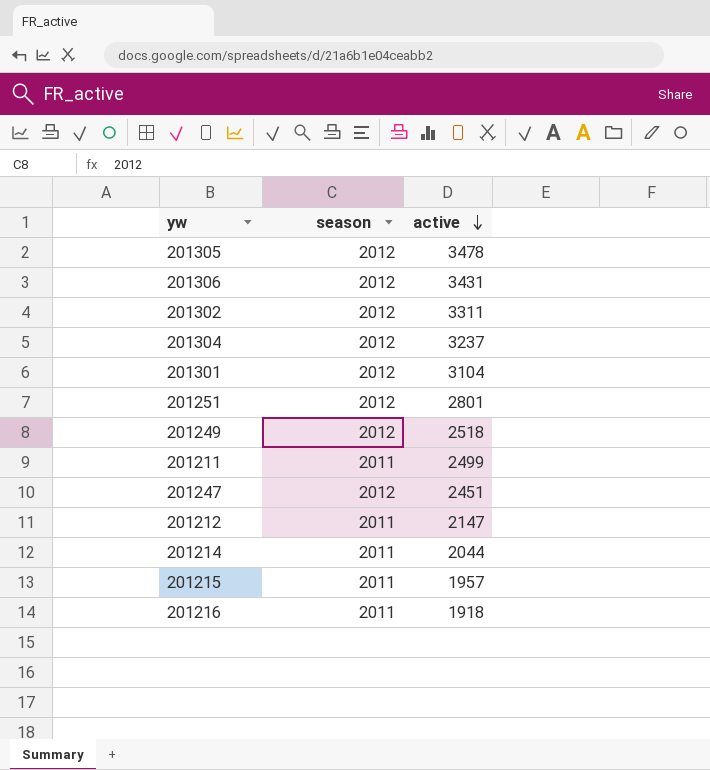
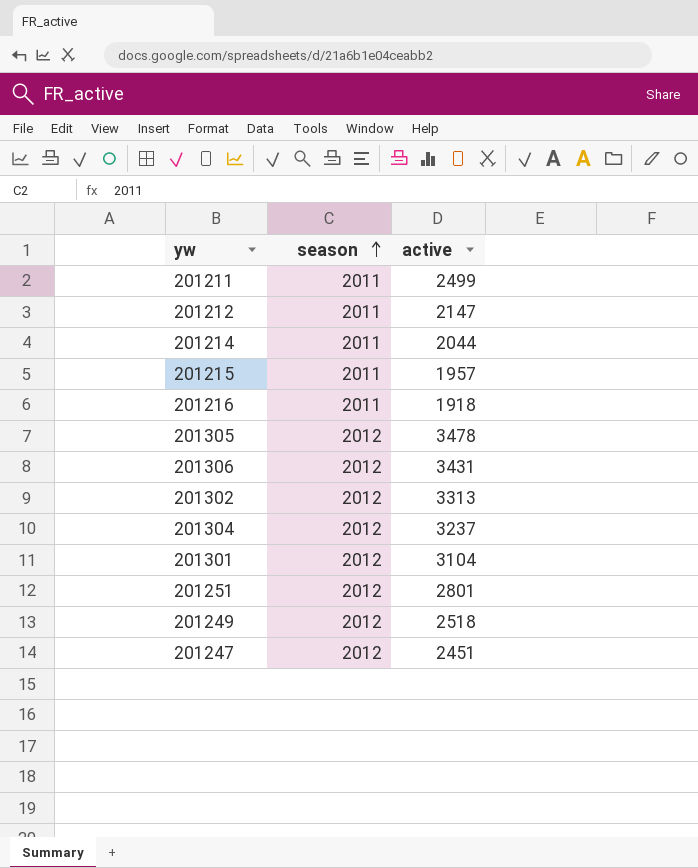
row order: active descending -> season ascending
201302 | active: 3311 -> 3313

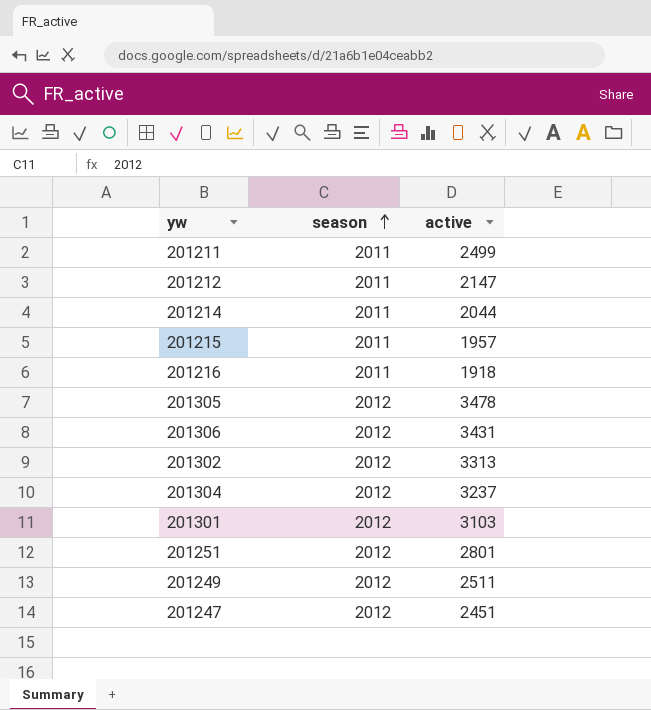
201301 | active: 3104 -> 3103
201249 | active: 2518 -> 2511

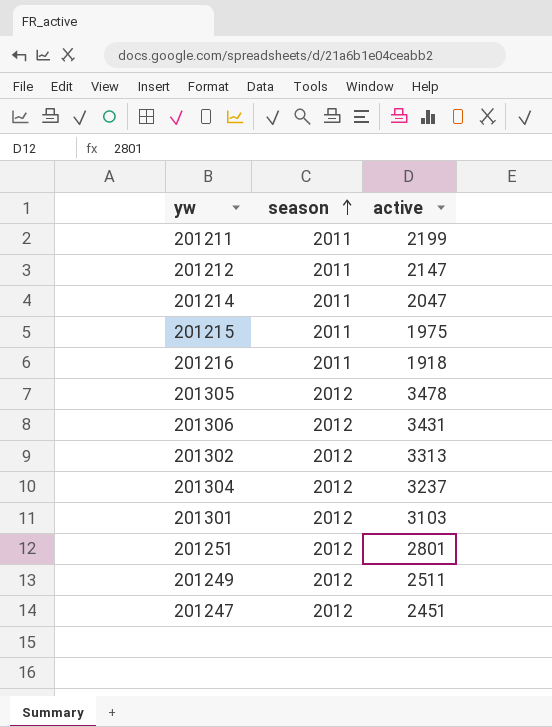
201211 | active: 2499 -> 2199
201214 | active: 2044 -> 2047
201215 | active: 1957 -> 1975

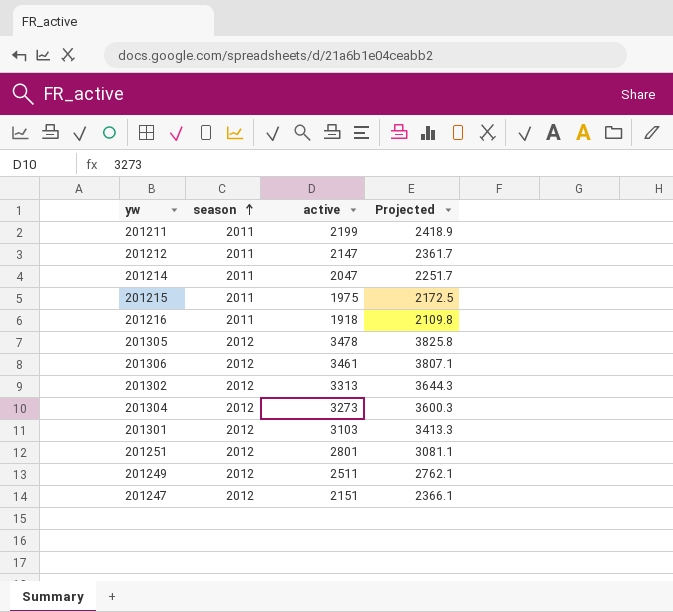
column Projected | formula: none -> [active] * 1.1
201306 | active: 3431 -> 3461
201304 | active: 3237 -> 3273
201247 | active: 2451 -> 2151

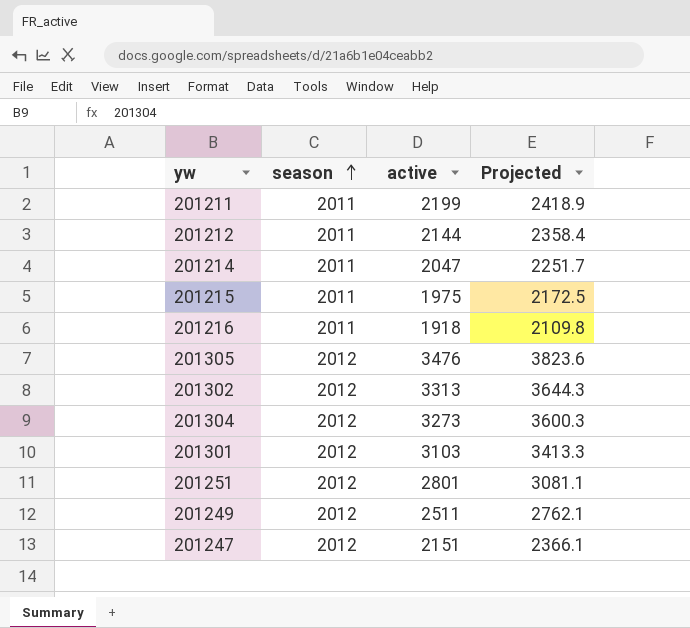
row 201306: 2012 | 3461 | 3807.1 -> none
201212 | active: 2147 -> 2144
201212 | Projected: 2361.7 -> 2358.4
201305 | active: 3478 -> 3476
201305 | Projected: 3825.8 -> 3823.6

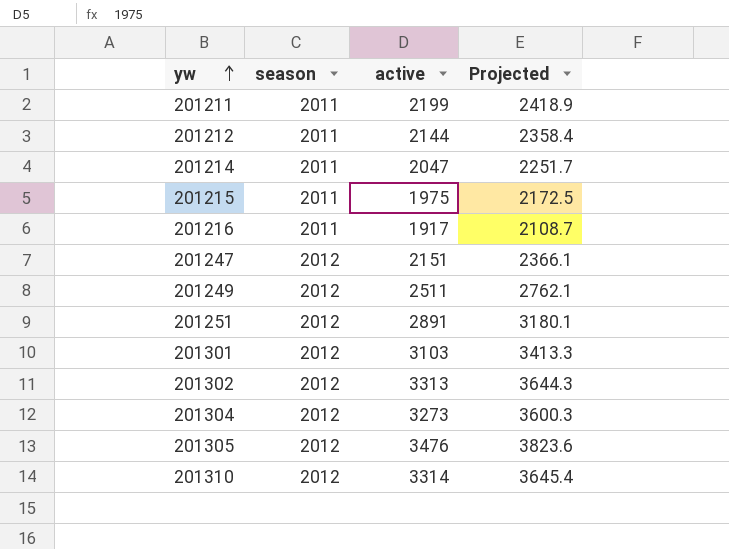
row order: season ascending -> yw ascending
201216 | active: 1918 -> 1917
201216 | Projected: 2109.8 -> 2108.7
201251 | active: 2801 -> 2891
201251 | Projected: 3081.1 -> 3180.1
row 201310: none -> 2012 | 3314 | 3645.4

